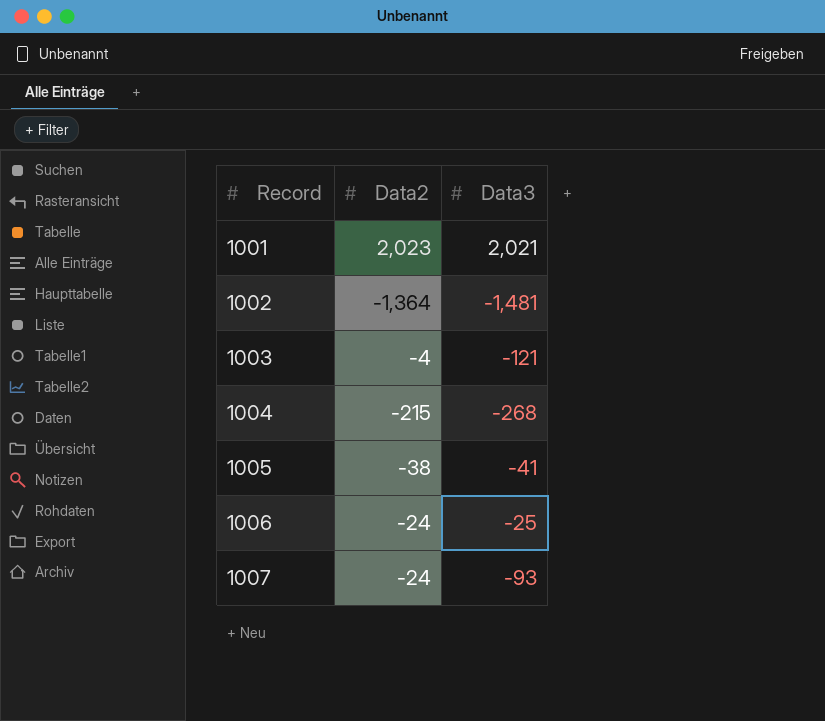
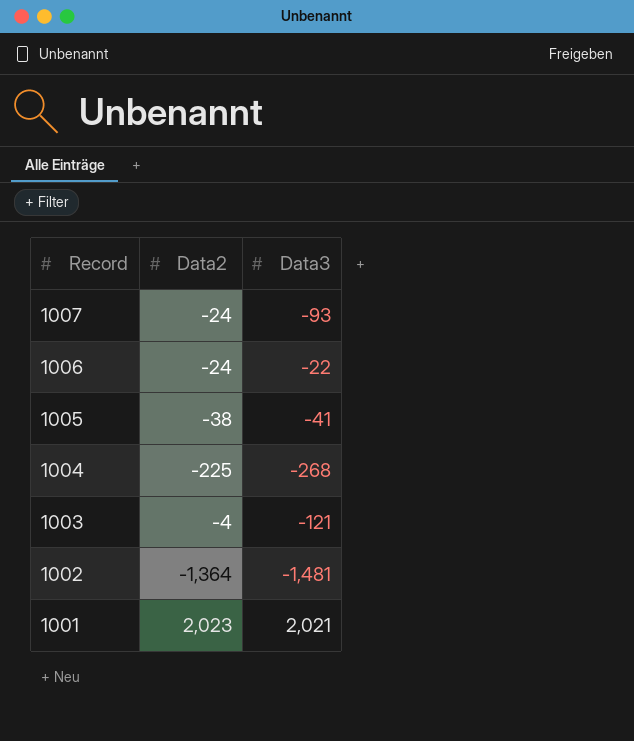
row order: Record ascending -> Record descending
1006 | Data3: -25 -> -22
1004 | Data2: -215 -> -225

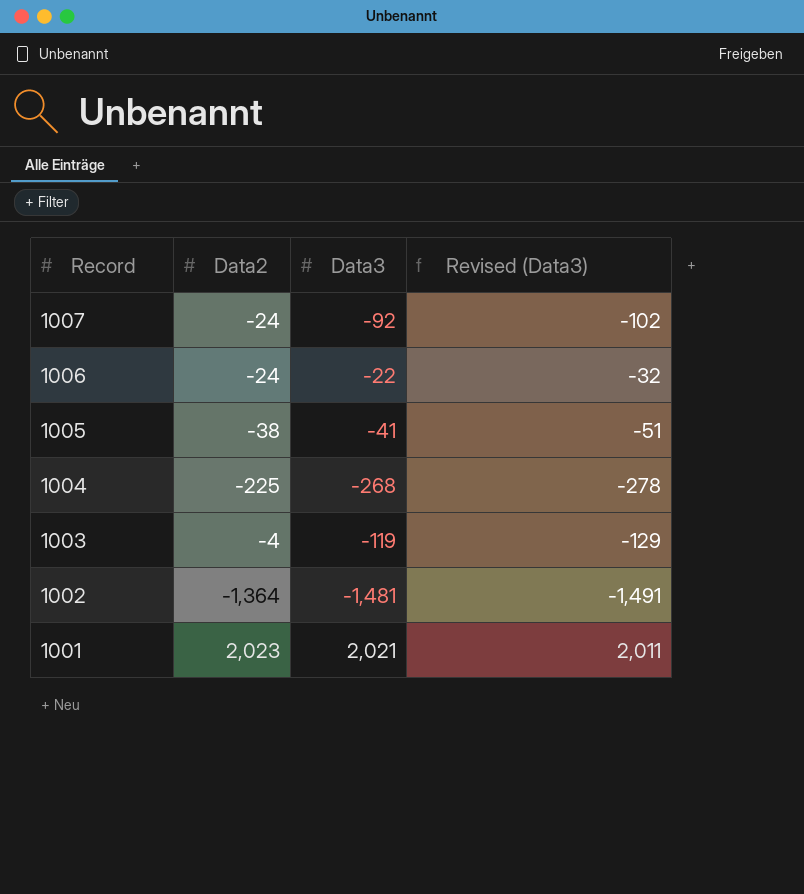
column Revised (Data3) | formula: none -> [Data3] - 10
1007 | Data3: -93 -> -92
1003 | Data3: -121 -> -119

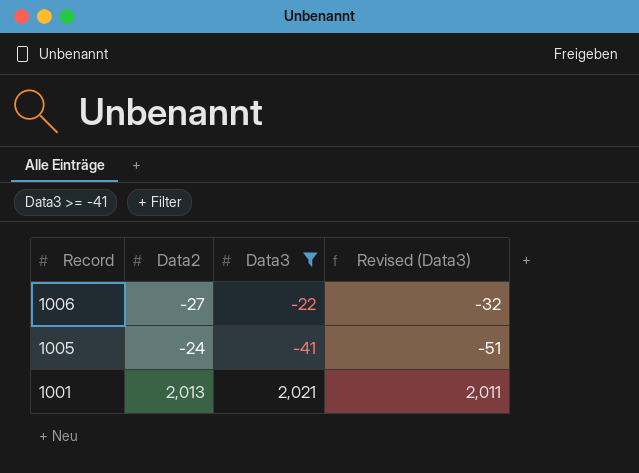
filter: none -> Data3 >= -41
1006 | Data2: -24 -> -27
1005 | Data2: -38 -> -24
1001 | Data2: 2,023 -> 2,013

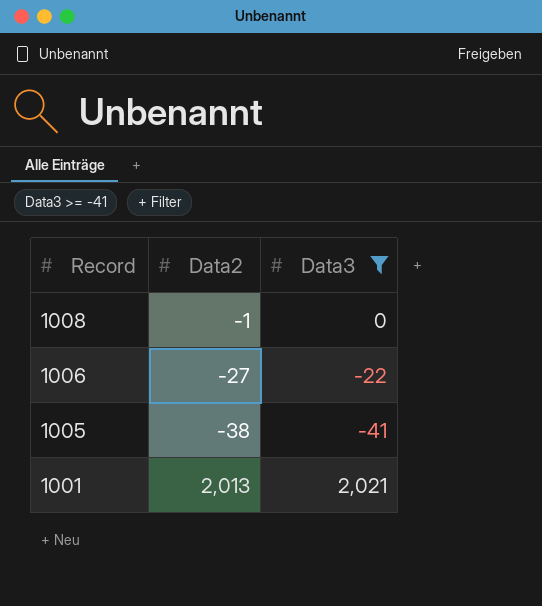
column Revised (Data3) | formula: [Data3] - 10 -> none
row 1008: none -> -1 | 0
1005 | Data2: -24 -> -38

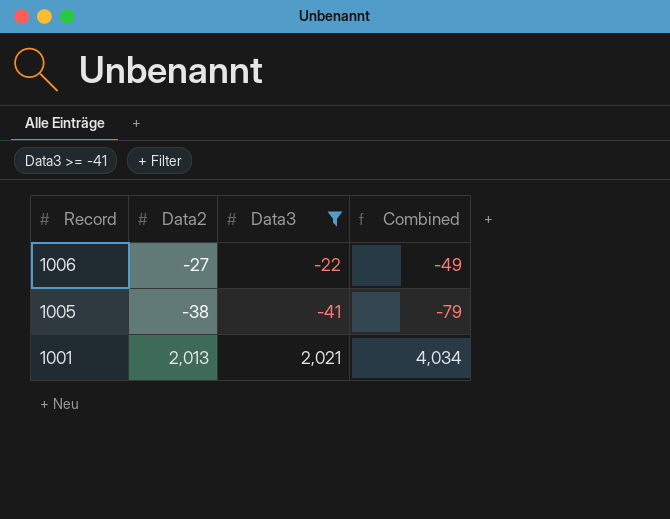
column Combined | formula: none -> [Data2] + [Data3]
row 1008: -1 | 0 -> none

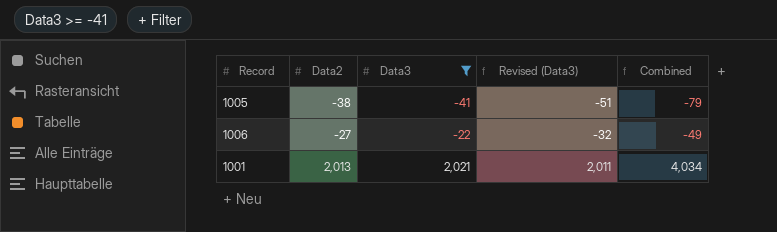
row order: Record descending -> Data2 ascending
column Revised (Data3) | formula: none -> [Data3] - 10

